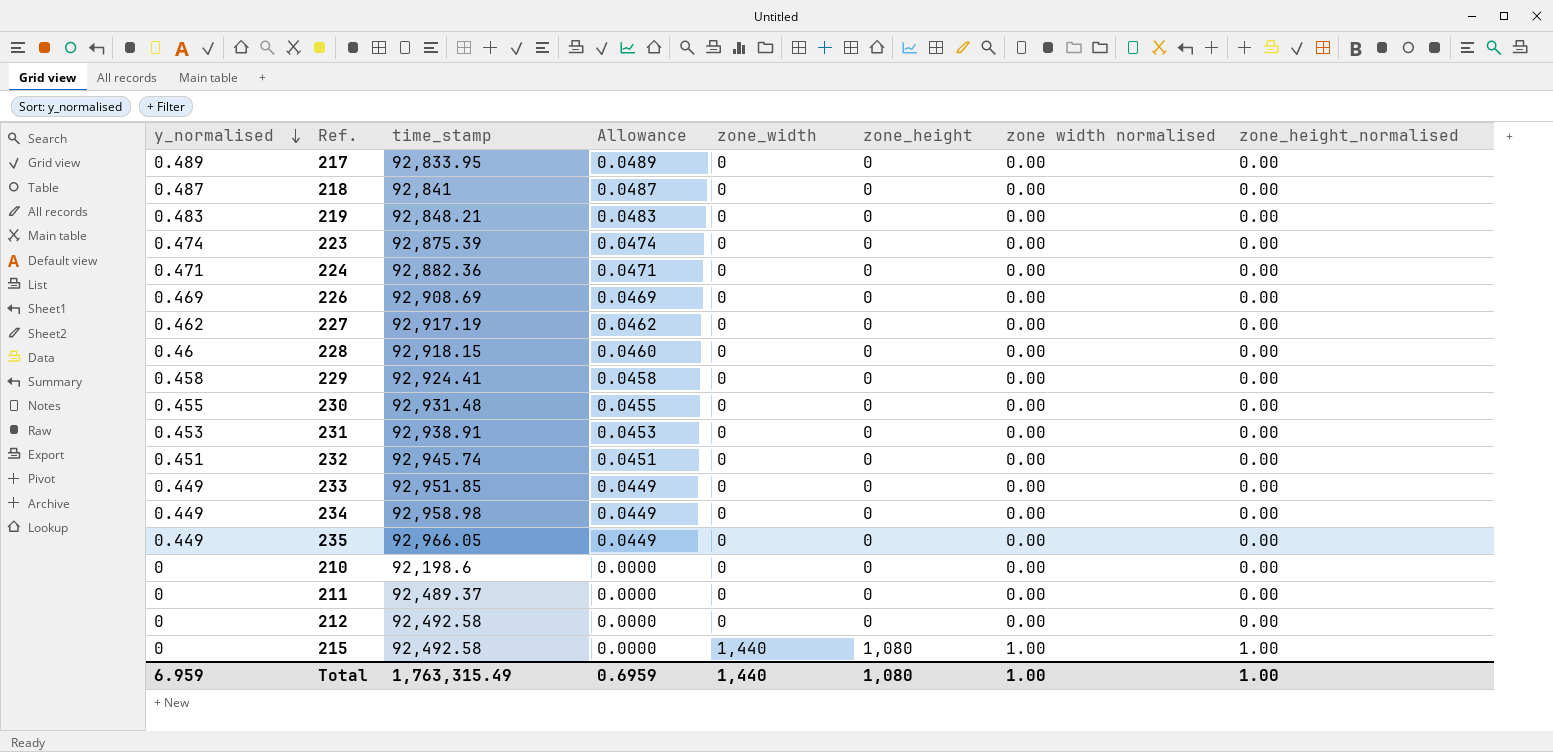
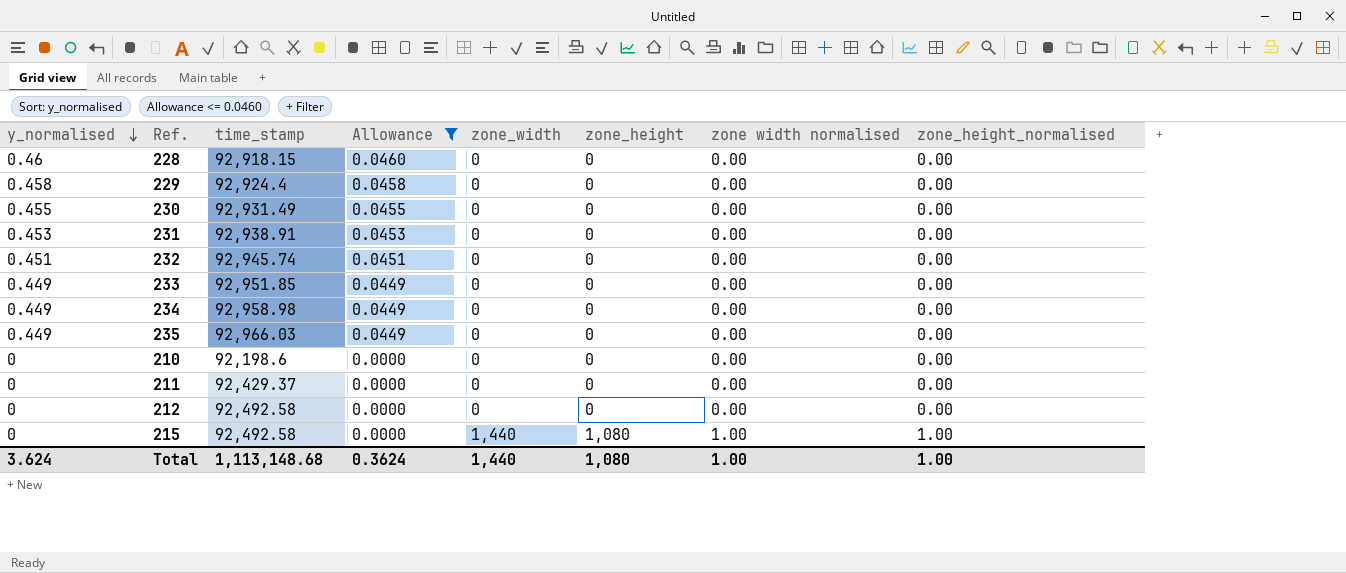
filter: none -> Allowance <= 0.0460
229 | time_stamp: 92,924.41 -> 92,924.4
230 | time_stamp: 92,931.48 -> 92,931.49
235 | time_stamp: 92,966.05 -> 92,966.03
211 | time_stamp: 92,489.37 -> 92,429.37
Total | y_normalised: 6.959 -> 3.624
Total | time_stamp: 1,763,315.49 -> 1,113,148.68
Total | Allowance: 0.6959 -> 0.3624

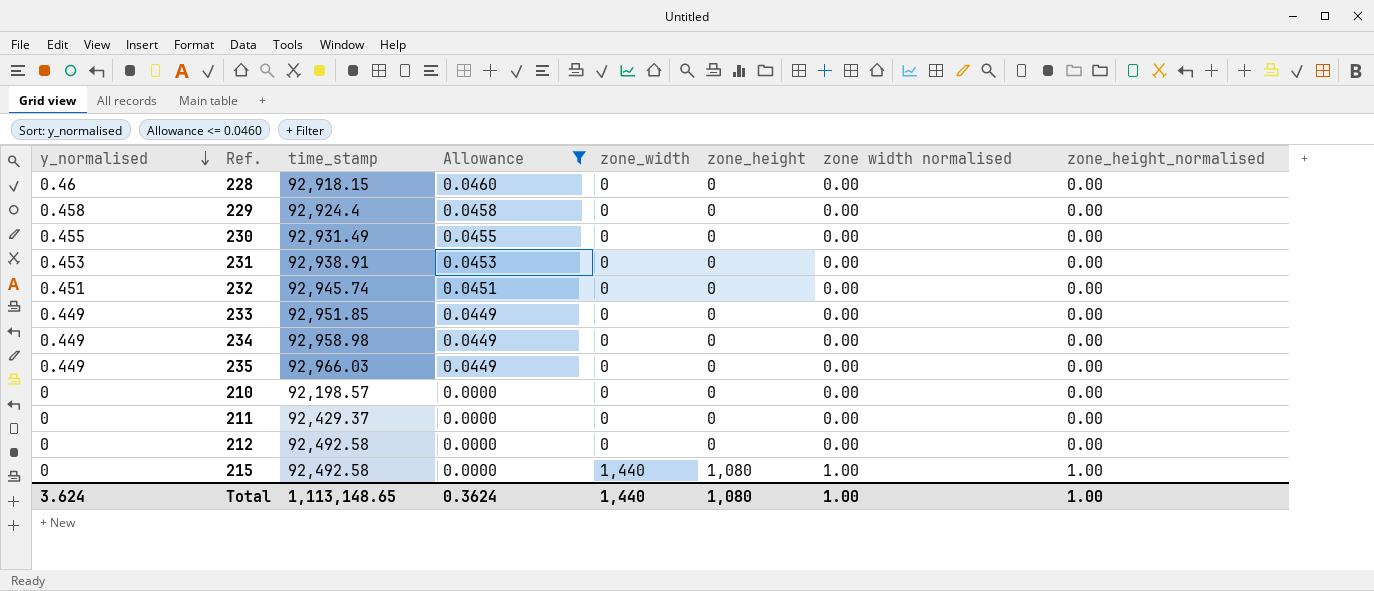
210 | time_stamp: 92,198.6 -> 92,198.57
Total | time_stamp: 1,113,148.68 -> 1,113,148.65

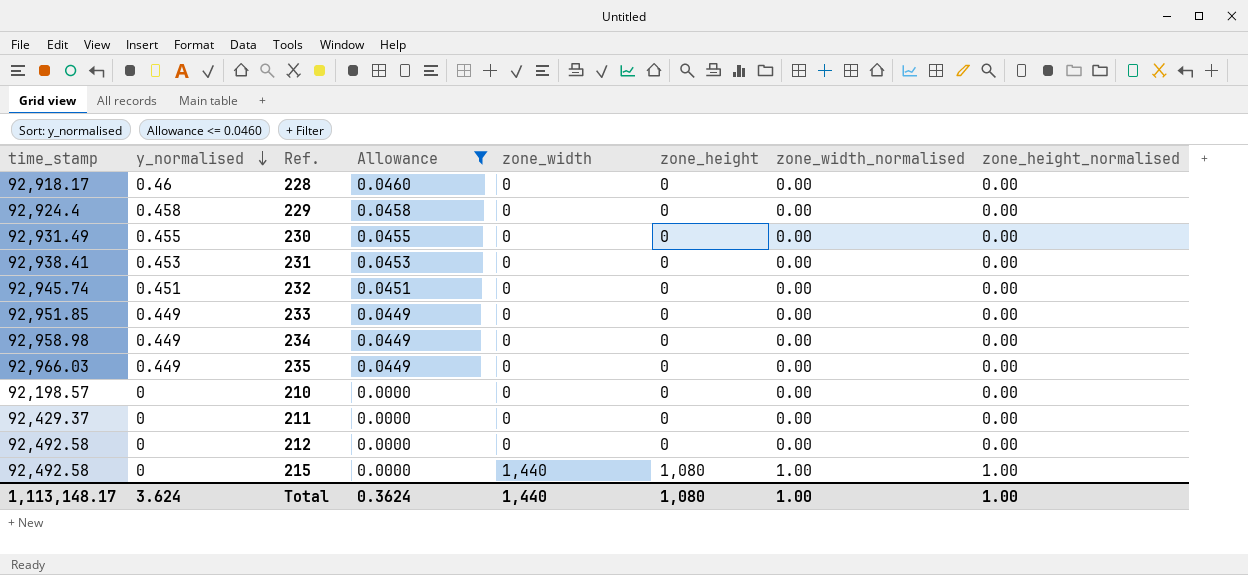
column time_stamp | position: 3 -> 1
column name: zone width normalised -> zone_width_normalised
228 | time_stamp: 92,918.15 -> 92,918.17
231 | time_stamp: 92,938.91 -> 92,938.41
Total | time_stamp: 1,113,148.65 -> 1,113,148.17

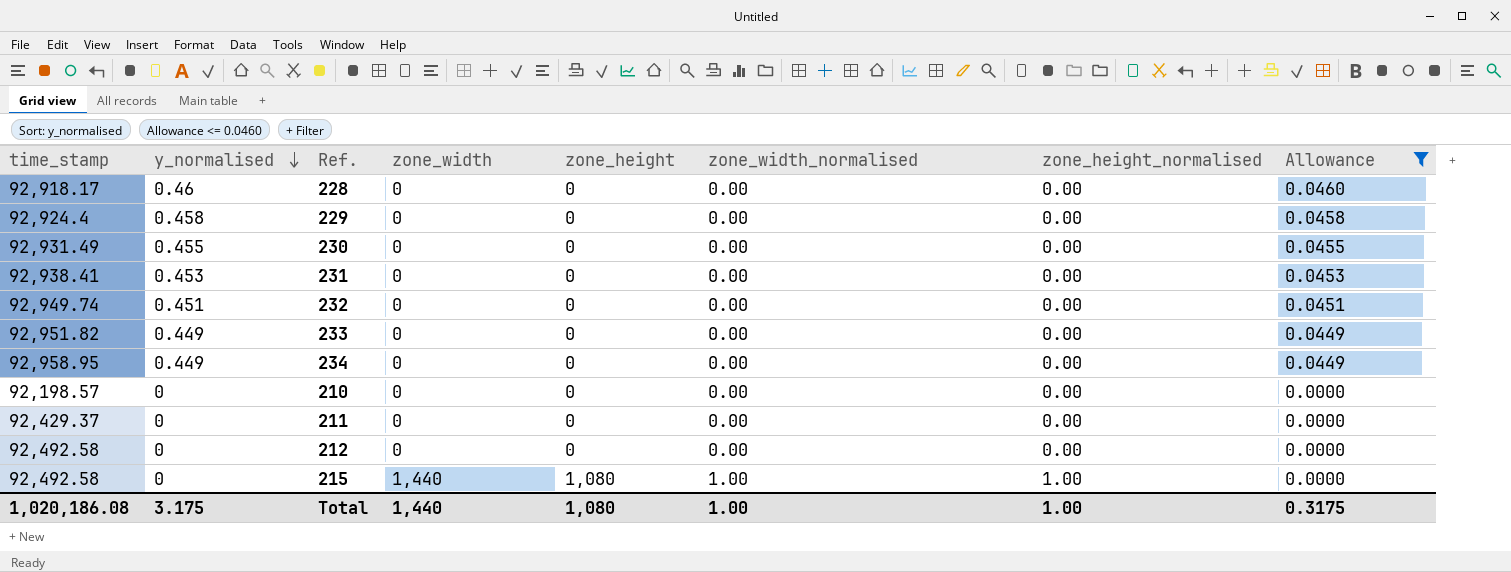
column Allowance | position: 4 -> 8
row 235: 92,966.03 | 0.449 | 0.0449 | 0 | 0 | 0.00 | 0.00 -> none
232 | time_stamp: 92,945.74 -> 92,949.74
233 | time_stamp: 92,951.85 -> 92,951.82
234 | time_stamp: 92,958.98 -> 92,958.95
Total | time_stamp: 1,113,148.17 -> 1,020,186.08
Total | y_normalised: 3.624 -> 3.175
Total | Allowance: 0.3624 -> 0.3175

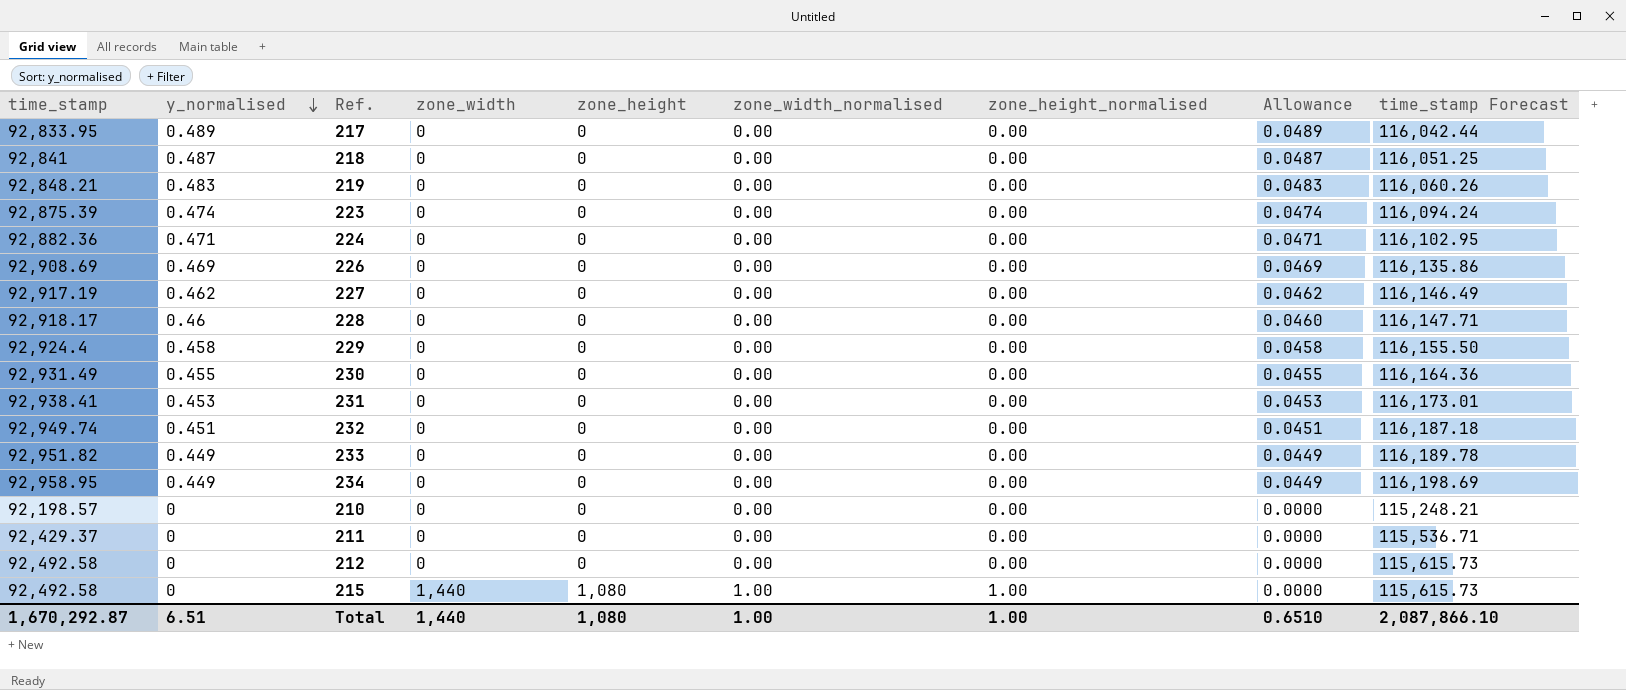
filter: Allowance <= 0.0460 -> none
column time_stamp Forecast | formula: none -> [time_stamp] * 1.25
Total | time_stamp: 1,020,186.08 -> 1,670,292.87
Total | y_normalised: 3.175 -> 6.51
Total | Allowance: 0.3175 -> 0.6510

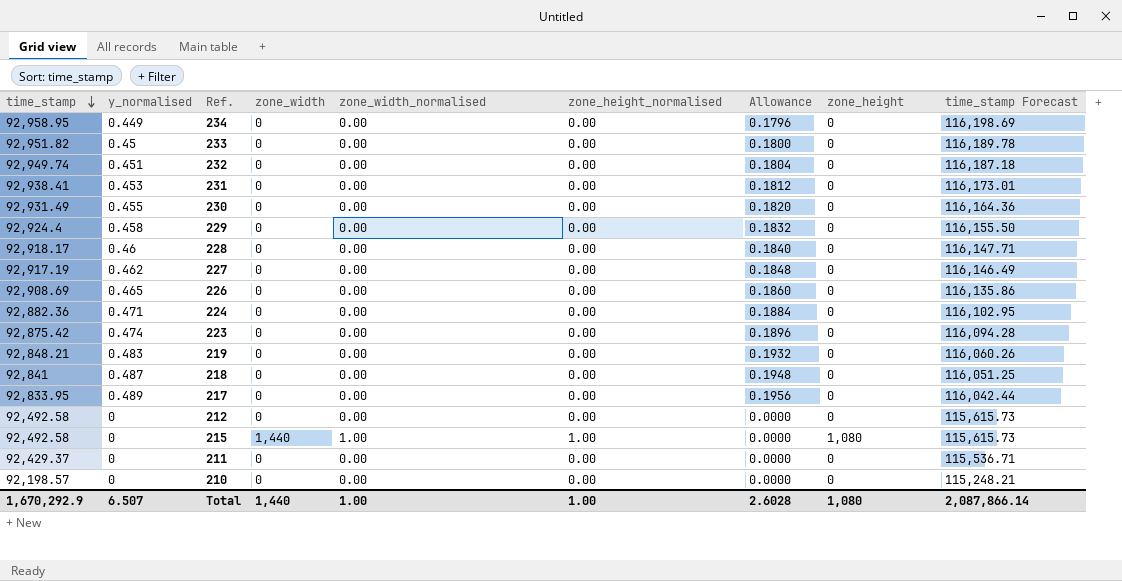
row order: y_normalised descending -> time_stamp descending
column Allowance | formula: [y_normalised] * 0.1 -> [y_normalised] * 0.4
column zone_height | position: 5 -> 8
233 | y_normalised: 0.449 -> 0.45
226 | y_normalised: 0.469 -> 0.465
223 | time_stamp: 92,875.39 -> 92,875.42
223 | time_stamp Forecast: 116,094.24 -> 116,094.28
Total | time_stamp: 1,670,292.87 -> 1,670,292.9
Total | y_normalised: 6.51 -> 6.507
Total | Allowance: 0.6510 -> 2.6028
Total | time_stamp Forecast: 2,087,866.10 -> 2,087,866.14

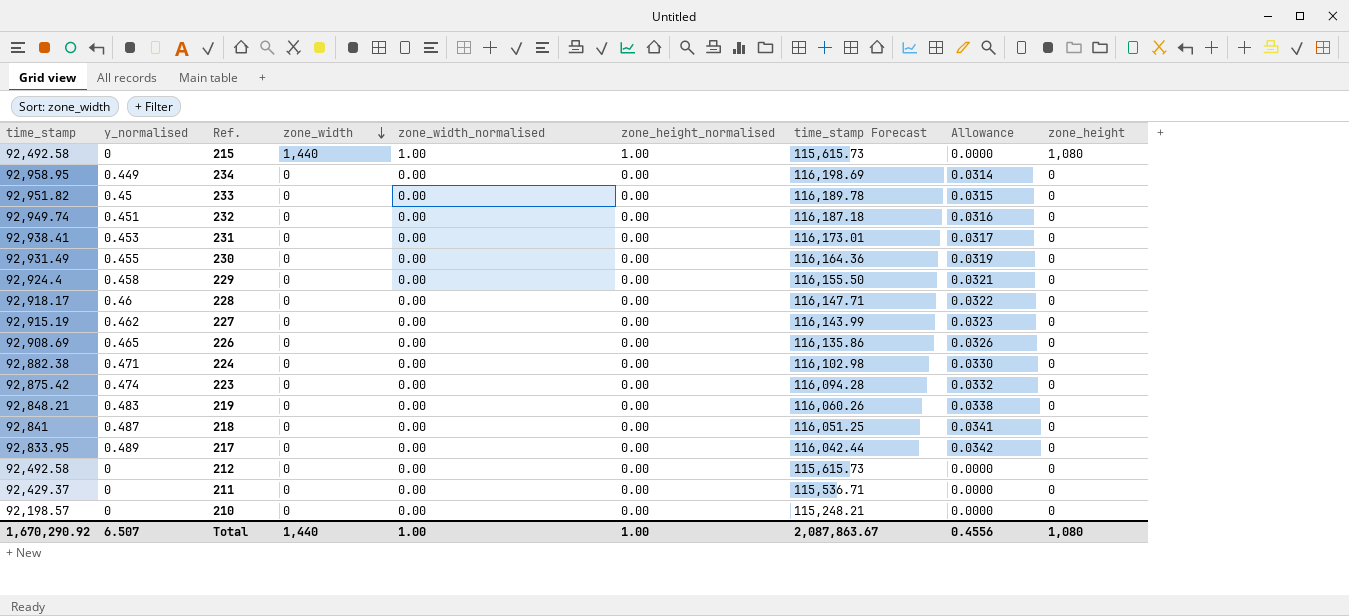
row order: time_stamp descending -> zone_width descending
column time_stamp Forecast | position: 9 -> 7
column Allowance | formula: [y_normalised] * 0.4 -> [y_normalised] * 0.07
227 | time_stamp: 92,917.19 -> 92,915.19
227 | time_stamp Forecast: 116,146.49 -> 116,143.99
224 | time_stamp: 92,882.36 -> 92,882.38
224 | time_stamp Forecast: 116,102.95 -> 116,102.98
Total | time_stamp: 1,670,292.9 -> 1,670,290.92
Total | time_stamp Forecast: 2,087,866.14 -> 2,087,863.67
Total | Allowance: 2.6028 -> 0.4556

